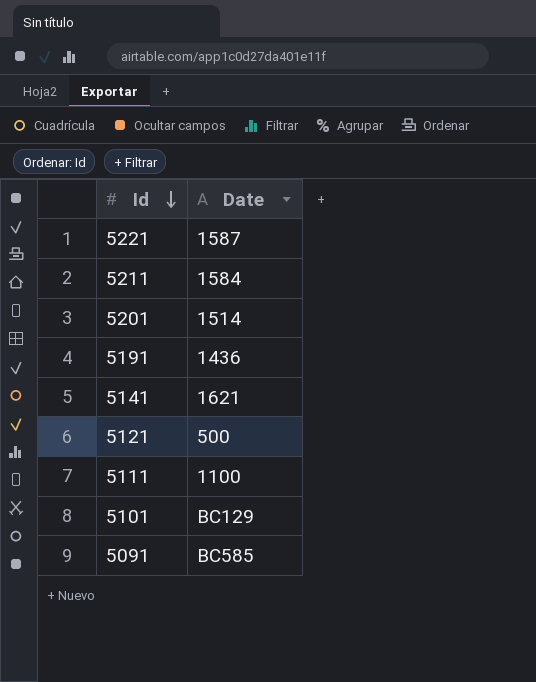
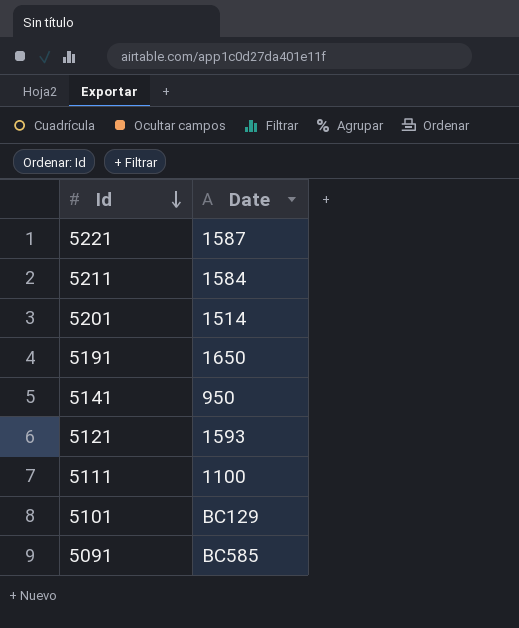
5191 | Date: 1436 -> 1650
5141 | Date: 1621 -> 950
5121 | Date: 500 -> 1593

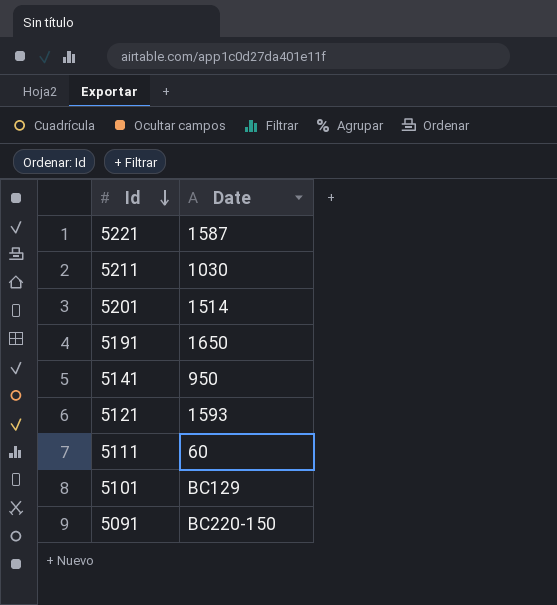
5211 | Date: 1584 -> 1030
5111 | Date: 1100 -> 60
5091 | Date: BC585 -> BC220-150

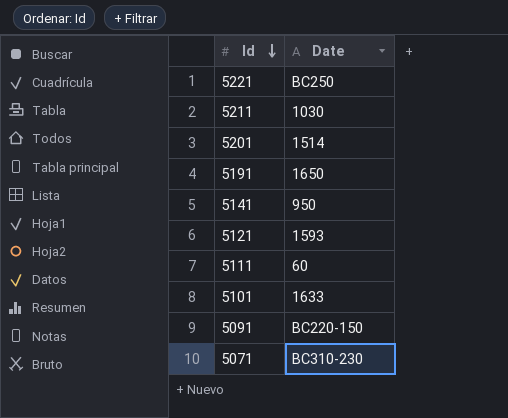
5221 | Date: 1587 -> BC250
5101 | Date: BC129 -> 1633
row 5071: none -> BC310-230

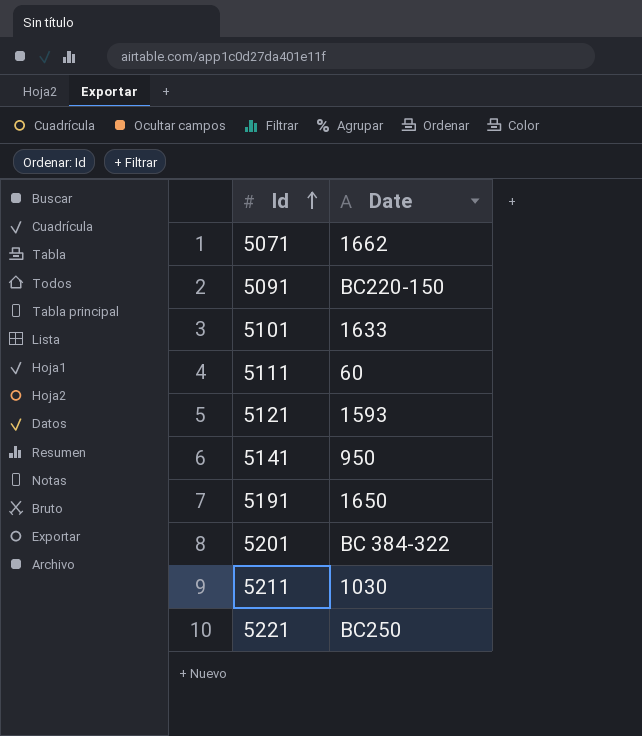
row order: Id descending -> Id ascending
5071 | Date: BC310-230 -> 1662
5201 | Date: 1514 -> BC 384-322

